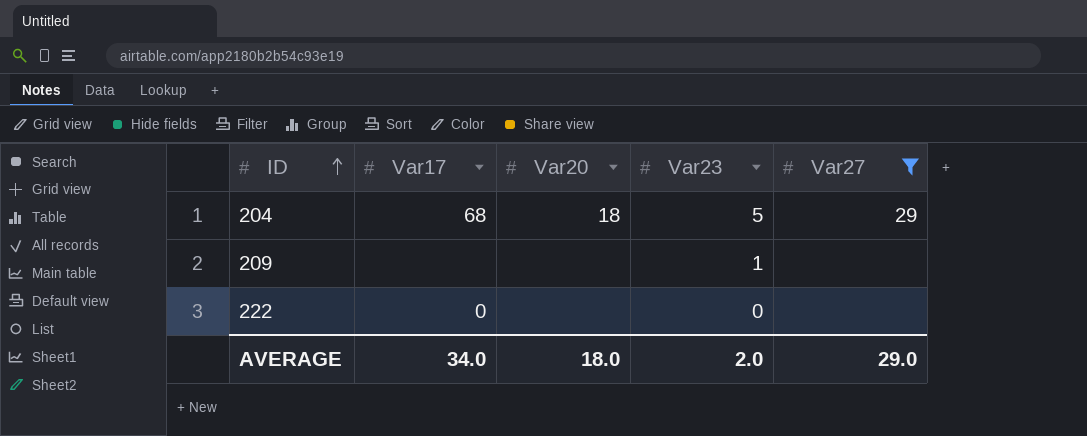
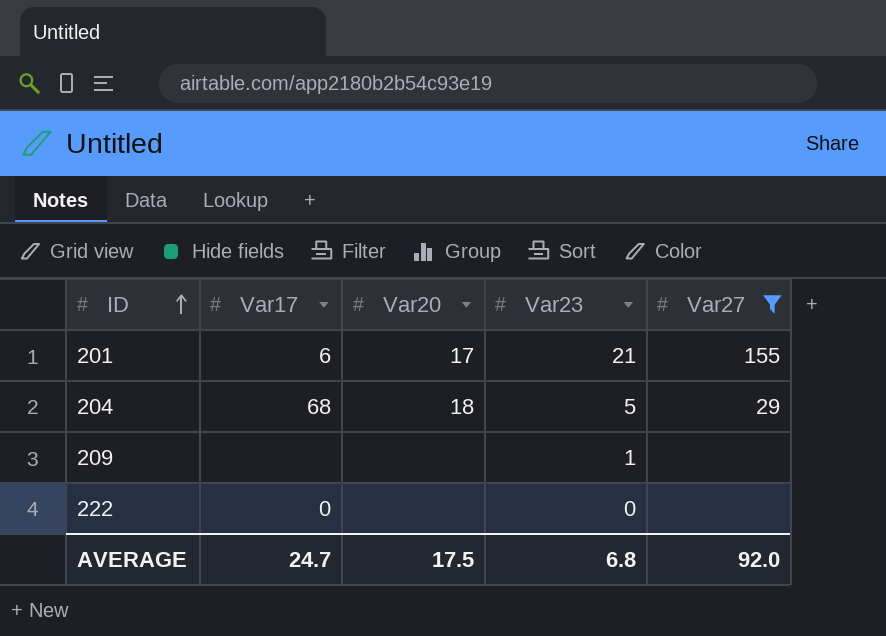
row 201: none -> 6 | 17 | 21 | 155
AVERAGE | Var17: 34.0 -> 24.7
AVERAGE | Var20: 18.0 -> 17.5
AVERAGE | Var23: 2.0 -> 6.8
AVERAGE | Var27: 29.0 -> 92.0

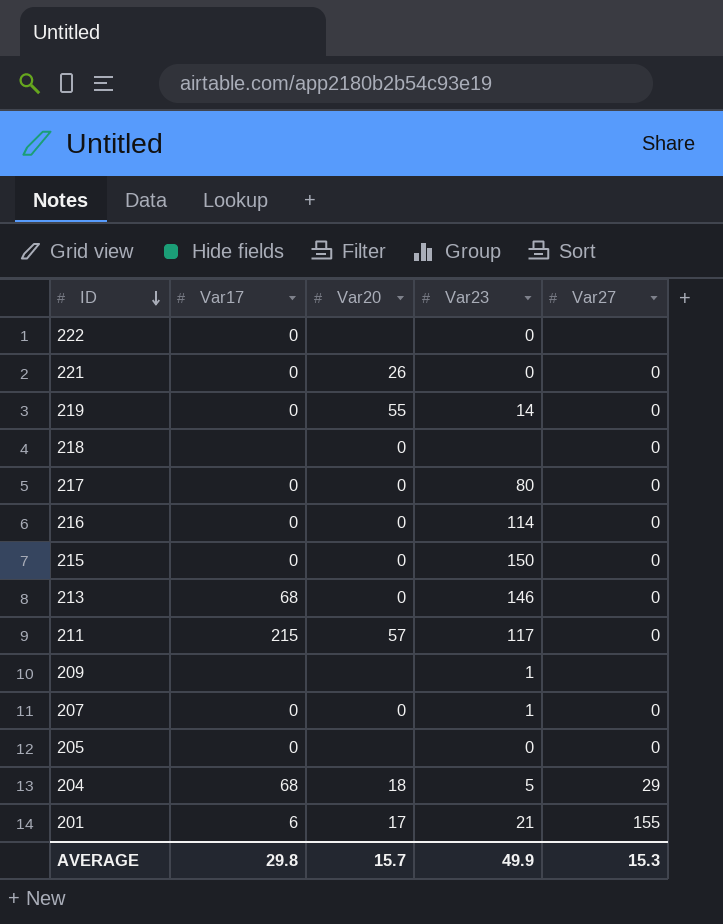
filter: Var27 != 0 -> none
row order: ID ascending -> ID descending
AVERAGE | Var17: 24.7 -> 29.8
AVERAGE | Var20: 17.5 -> 15.7
AVERAGE | Var23: 6.8 -> 49.9
AVERAGE | Var27: 92.0 -> 15.3

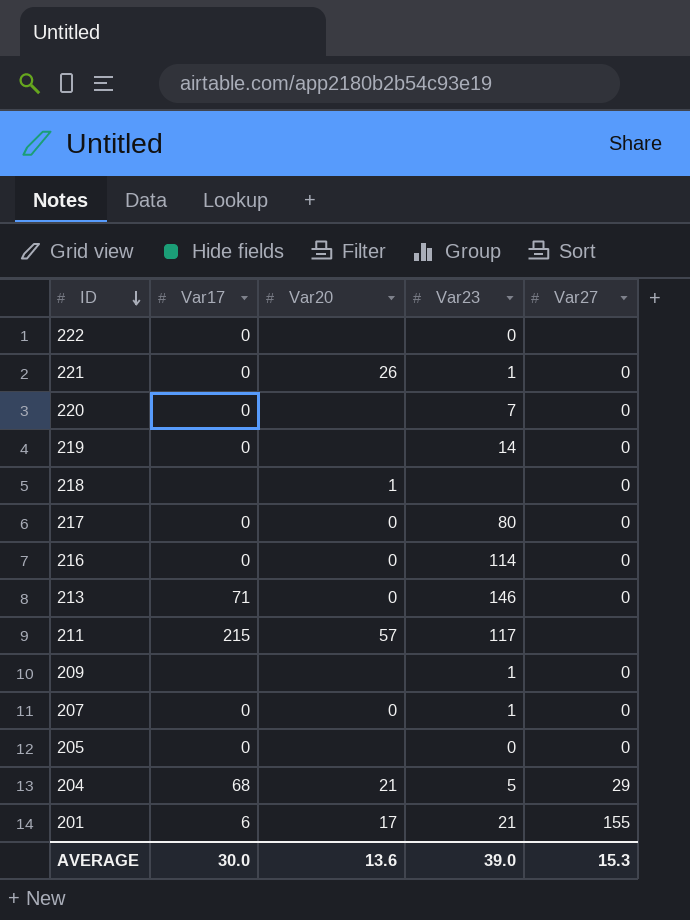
row 215: 0 | 0 | 150 | 0 -> none
221 | Var23: 0 -> 1
row 220: none -> 0 | none | 7 | 0
219 | Var20: 55 -> none
218 | Var20: 0 -> 1
213 | Var17: 68 -> 71
211 | Var27: 0 -> none
209 | Var27: none -> 0
204 | Var20: 18 -> 21
AVERAGE | Var17: 29.8 -> 30.0
AVERAGE | Var20: 15.7 -> 13.6
AVERAGE | Var23: 49.9 -> 39.0

